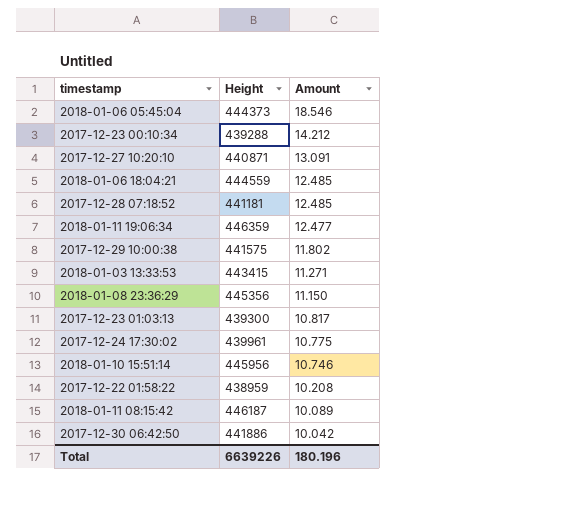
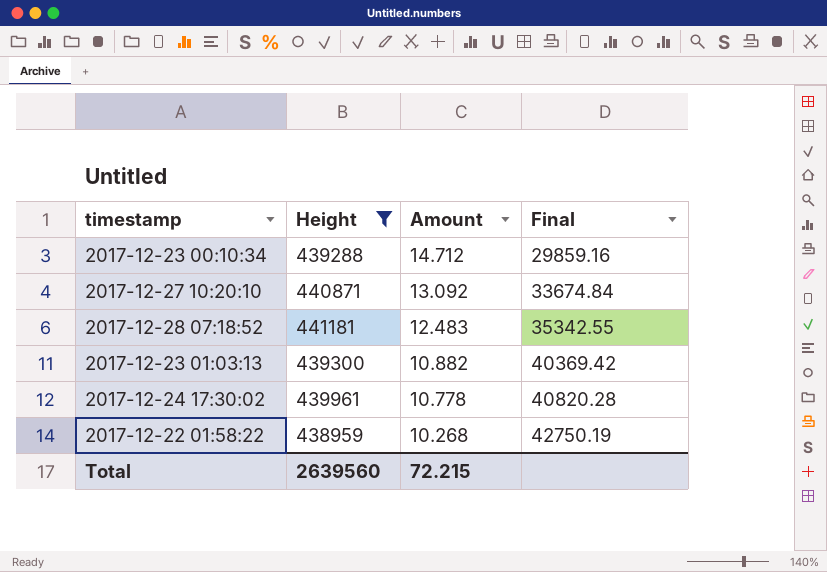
filter: none -> Height <= 441181
column Final | formula: none -> [Height] / [Amount]
2017-12-23 00:10:34 | Amount: 14.212 -> 14.712
2017-12-27 10:20:10 | Amount: 13.091 -> 13.092
2017-12-28 07:18:52 | Amount: 12.485 -> 12.483
2017-12-23 01:03:13 | Amount: 10.817 -> 10.882
2017-12-24 17:30:02 | Amount: 10.775 -> 10.778
2017-12-22 01:58:22 | Amount: 10.208 -> 10.268
Total | Height: 6639226 -> 2639560
Total | Amount: 180.196 -> 72.215

